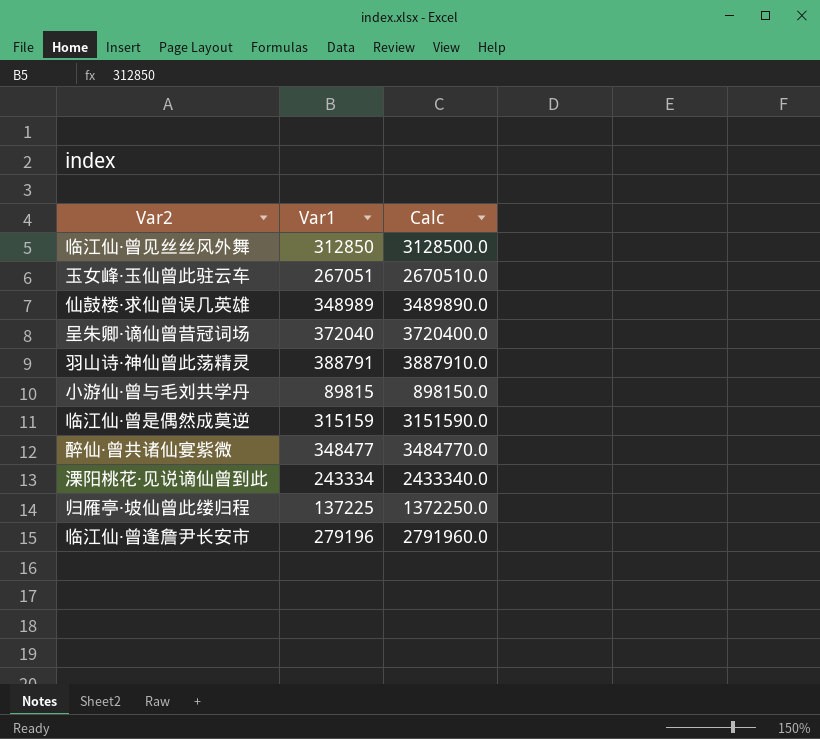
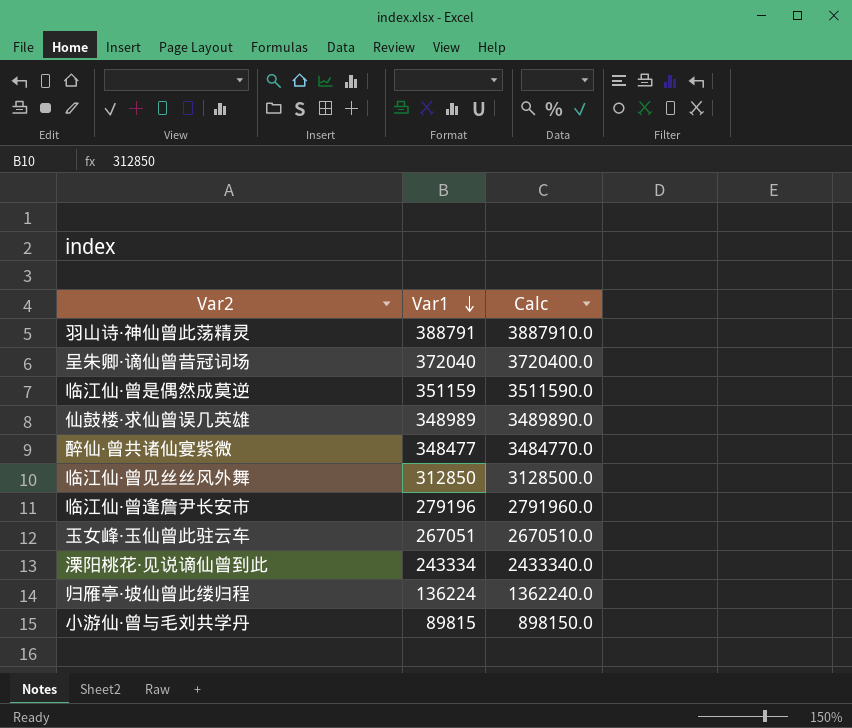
row order: none -> Var1 descending
临江仙·曾是偶然成莫逆 | Var1: 315159 -> 351159
临江仙·曾是偶然成莫逆 | Calc: 3151590.0 -> 3511590.0
归雁亭·坡仙曾此缕归程 | Var1: 137225 -> 136224
归雁亭·坡仙曾此缕归程 | Calc: 1372250.0 -> 1362240.0

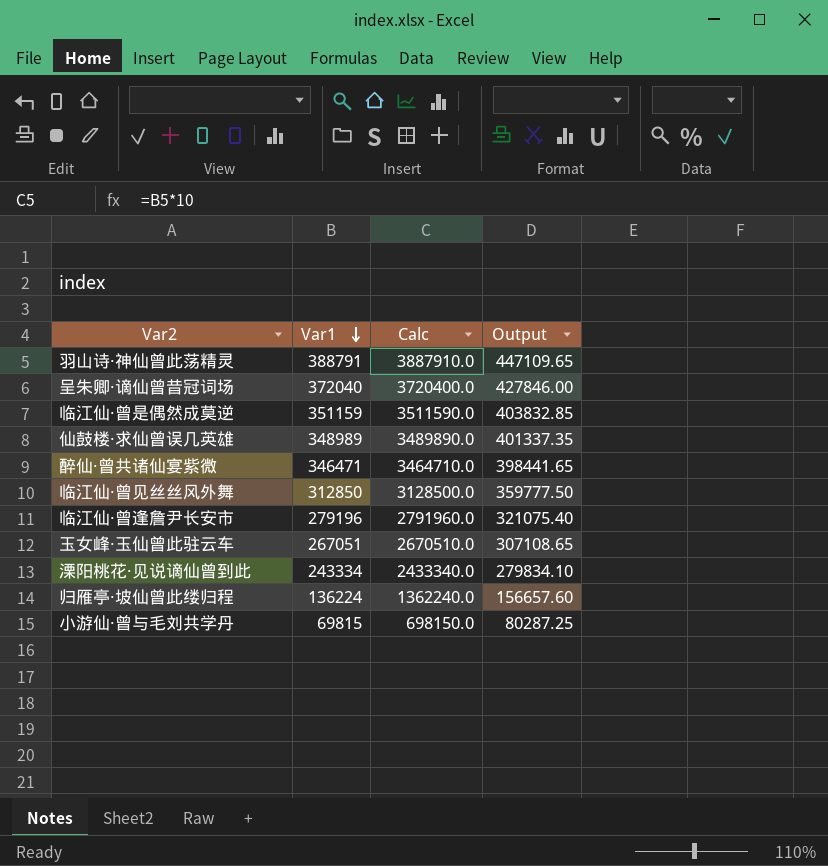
column Output | formula: none -> [Var1] * 1.15
醉仙·曾共诸仙宴紫微 | Var1: 348477 -> 346471
醉仙·曾共诸仙宴紫微 | Calc: 3484770.0 -> 3464710.0
小游仙·曾与毛刘共学丹 | Var1: 89815 -> 69815
小游仙·曾与毛刘共学丹 | Calc: 898150.0 -> 698150.0

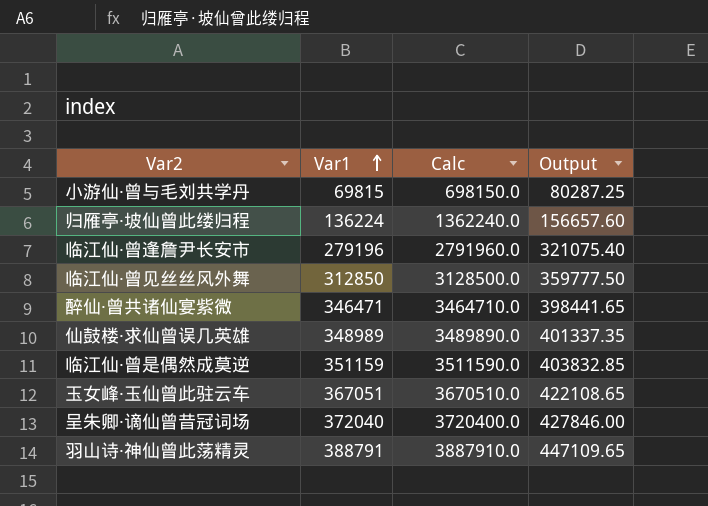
row order: Var1 descending -> Var1 ascending
row 溧阳桃花·见说谪仙曾到此: 243334 | 2433340.0 | 279834.10 -> none
玉女峰·玉仙曾此驻云车 | Var1: 267051 -> 367051
玉女峰·玉仙曾此驻云车 | Calc: 2670510.0 -> 3670510.0
玉女峰·玉仙曾此驻云车 | Output: 307108.65 -> 422108.65

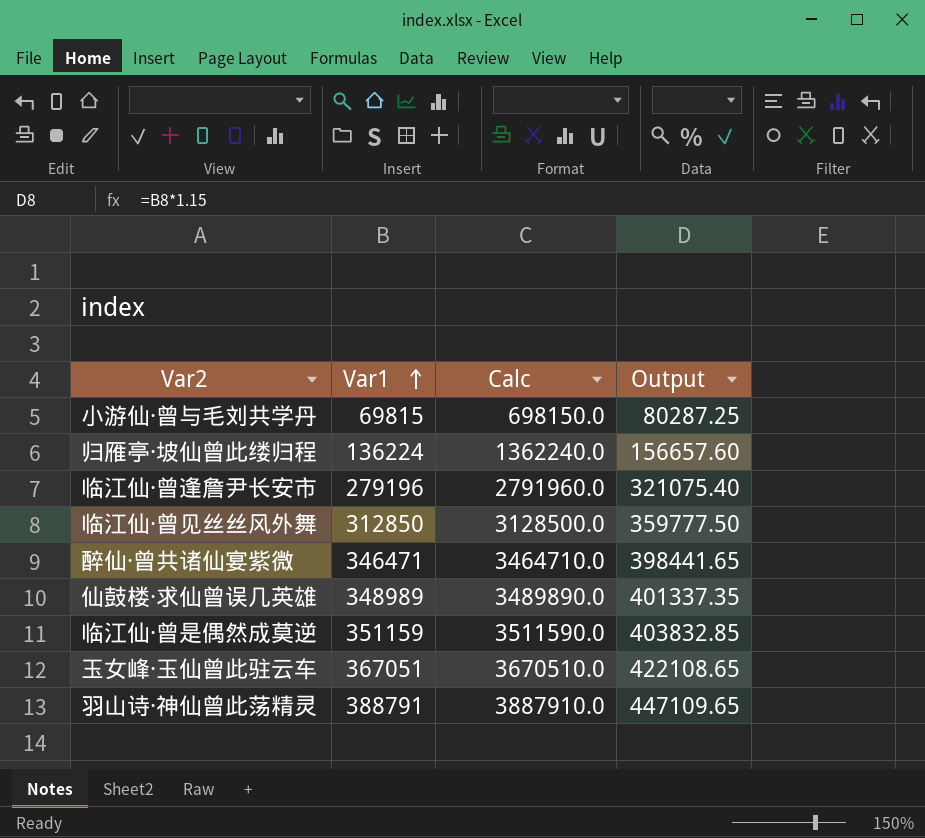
row 呈朱卿·谪仙曾昔冠词场: 372040 | 3720400.0 | 427846.00 -> none

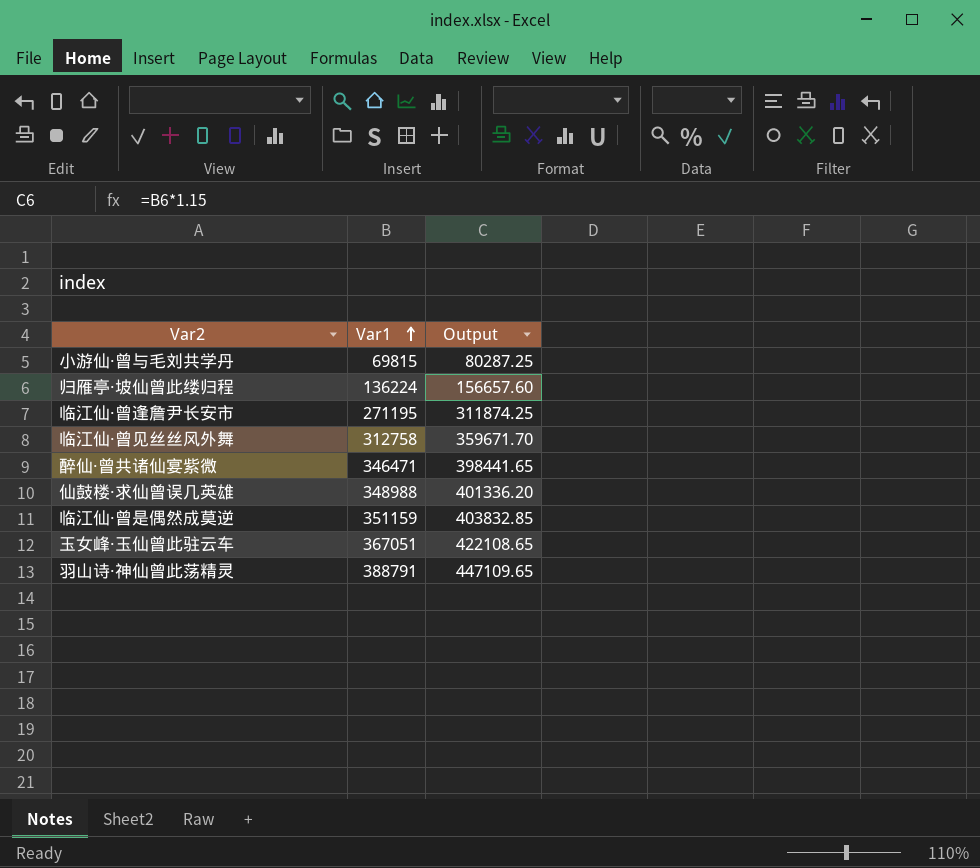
column Calc | formula: [Var1] * 10 -> none
临江仙·曾逢詹尹长安市 | Var1: 279196 -> 271195
临江仙·曾逢詹尹长安市 | Output: 321075.40 -> 311874.25
临江仙·曾见丝丝风外舞 | Var1: 312850 -> 312758
临江仙·曾见丝丝风外舞 | Output: 359777.50 -> 359671.70
仙鼓楼·求仙曾误几英雄 | Var1: 348989 -> 348988
仙鼓楼·求仙曾误几英雄 | Output: 401337.35 -> 401336.20

